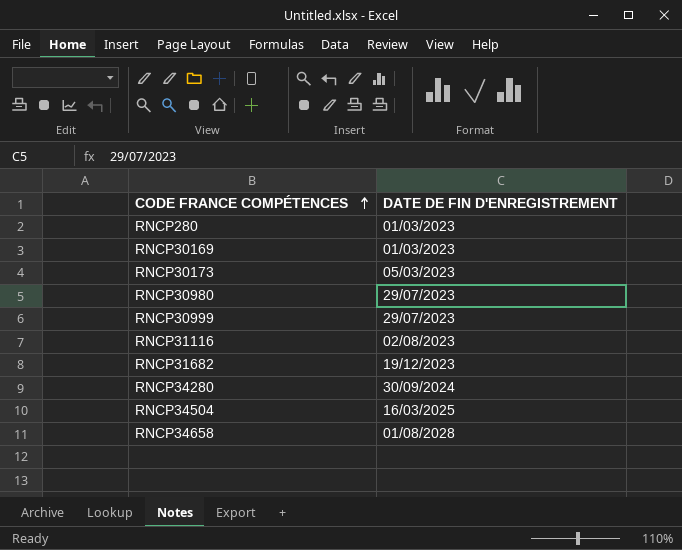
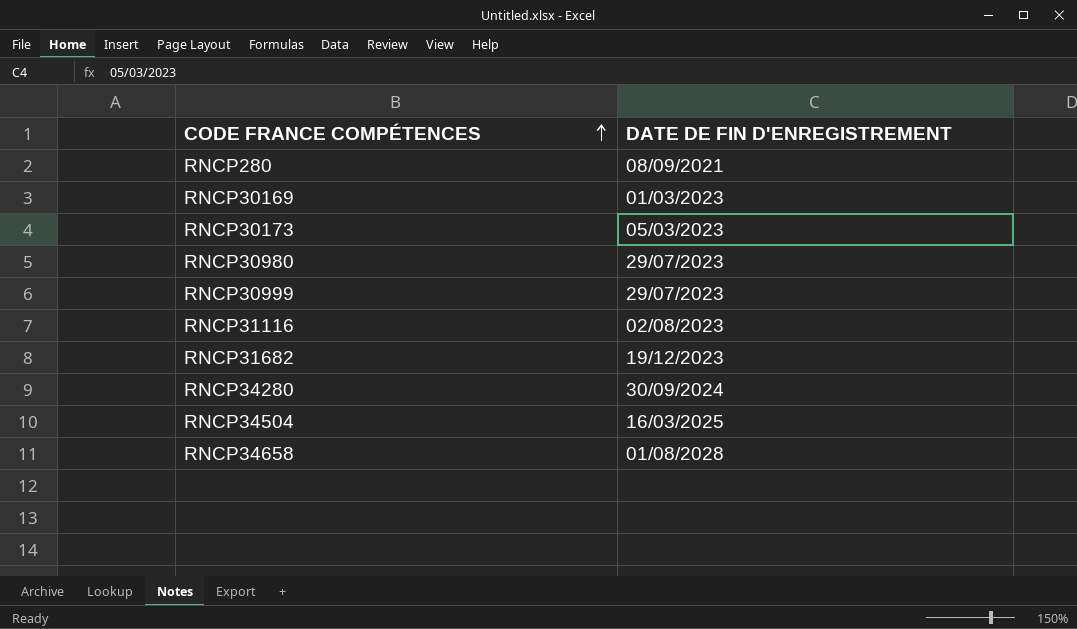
RNCP280 | DATE DE FIN D'ENREGISTREMENT: 01/03/2023 -> 08/09/2021

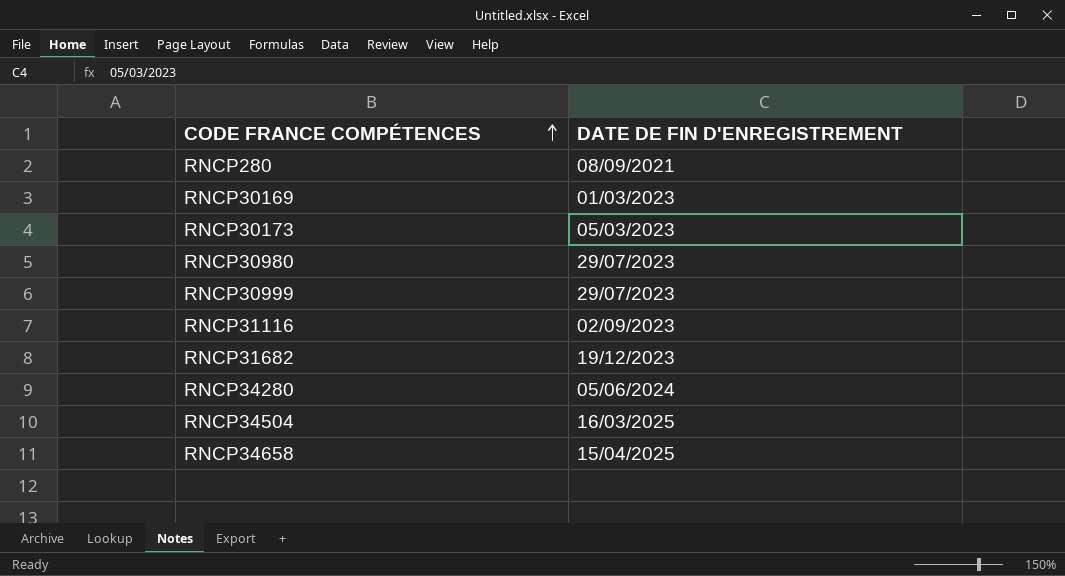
RNCP31116 | DATE DE FIN D'ENREGISTREMENT: 02/08/2023 -> 02/09/2023
RNCP34280 | DATE DE FIN D'ENREGISTREMENT: 30/09/2024 -> 05/06/2024
RNCP34658 | DATE DE FIN D'ENREGISTREMENT: 01/08/2028 -> 15/04/2025

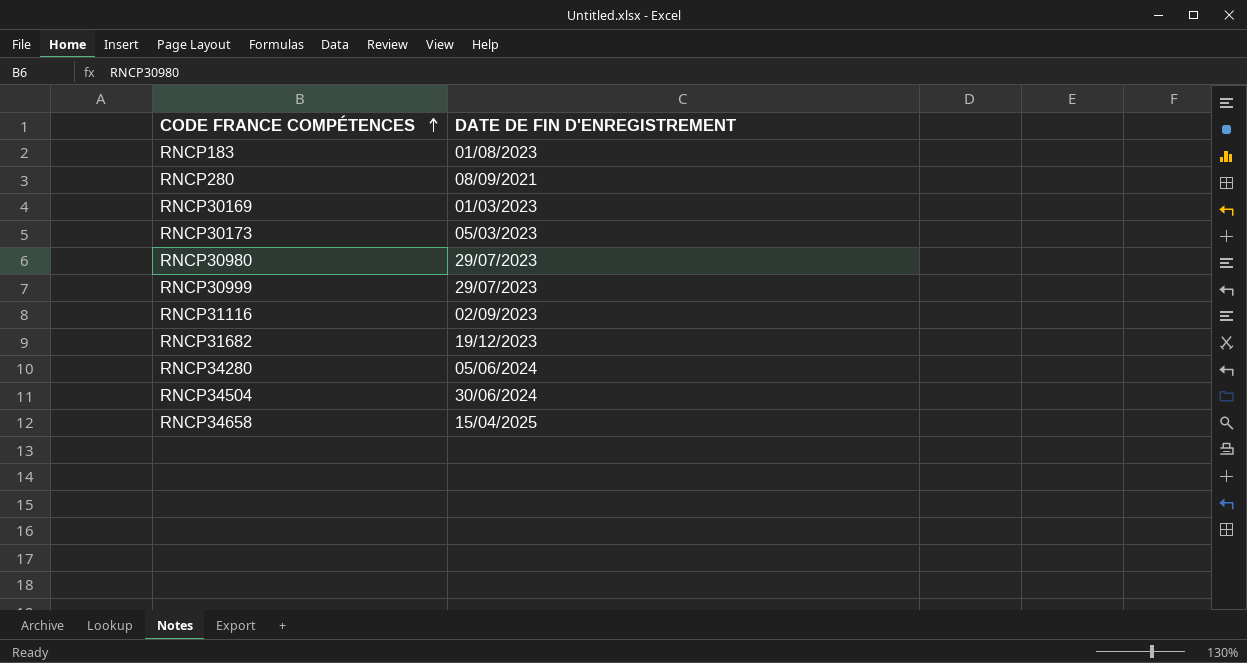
row RNCP183: none -> 01/08/2023
RNCP34504 | DATE DE FIN D'ENREGISTREMENT: 16/03/2025 -> 30/06/2024

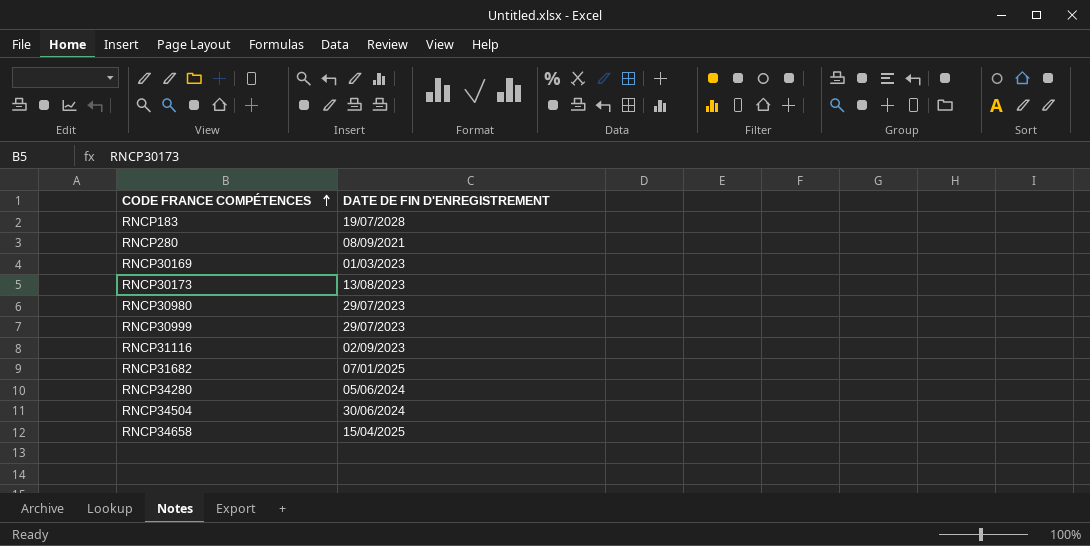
RNCP183 | DATE DE FIN D'ENREGISTREMENT: 01/08/2023 -> 19/07/2028
RNCP30173 | DATE DE FIN D'ENREGISTREMENT: 05/03/2023 -> 13/08/2023
RNCP31682 | DATE DE FIN D'ENREGISTREMENT: 19/12/2023 -> 07/01/2025

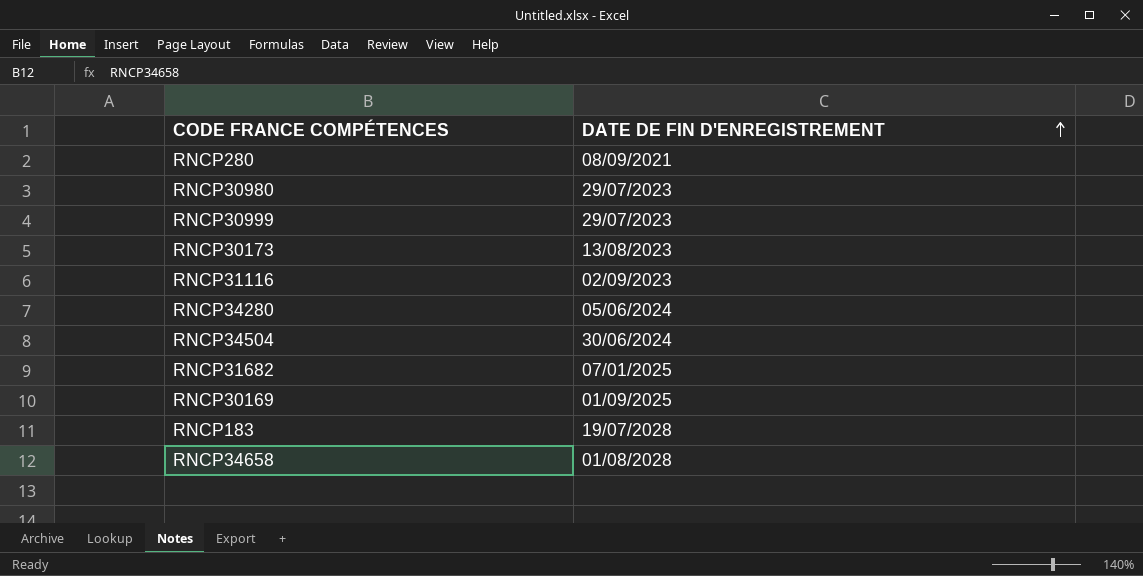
row order: CODE FRANCE COMPÉTENCES ascending -> DATE DE FIN D'ENREGISTREMENT ascending
RNCP30169 | DATE DE FIN D'ENREGISTREMENT: 01/03/2023 -> 01/09/2025
RNCP34658 | DATE DE FIN D'ENREGISTREMENT: 15/04/2025 -> 01/08/2028

